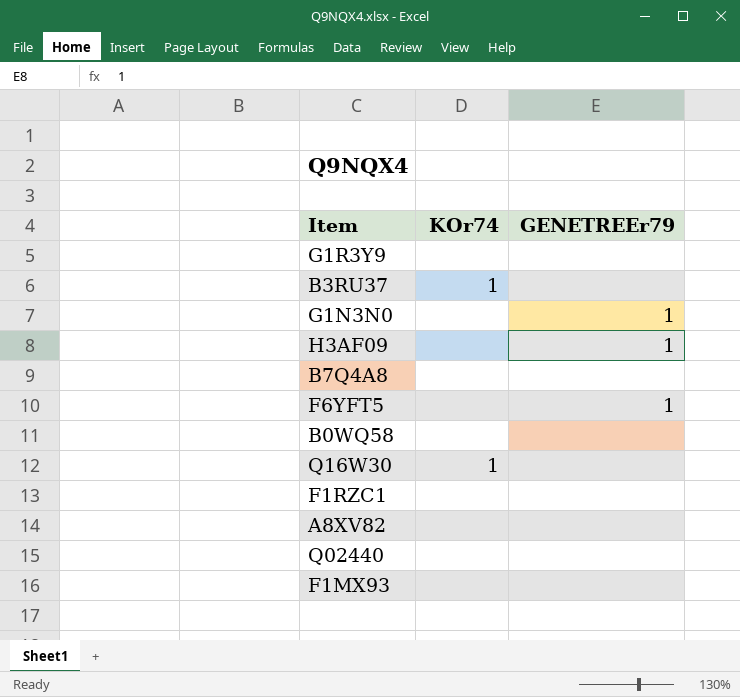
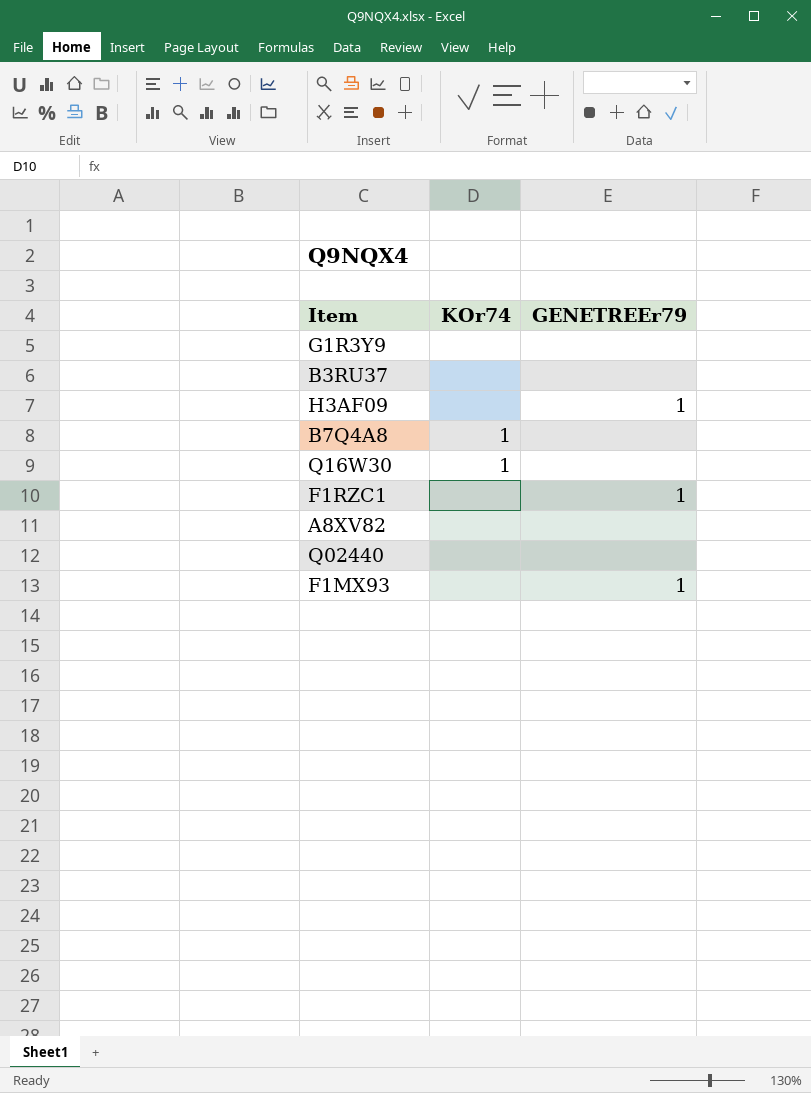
row G1N3N0: none | 1 -> none
row F6YFT5: none | 1 -> none
row B0WQ58: none | none -> none
B3RU37 | KOr74: 1 -> none
B7Q4A8 | KOr74: none -> 1
F1RZC1 | GENETREEr79: none -> 1
F1MX93 | GENETREEr79: none -> 1

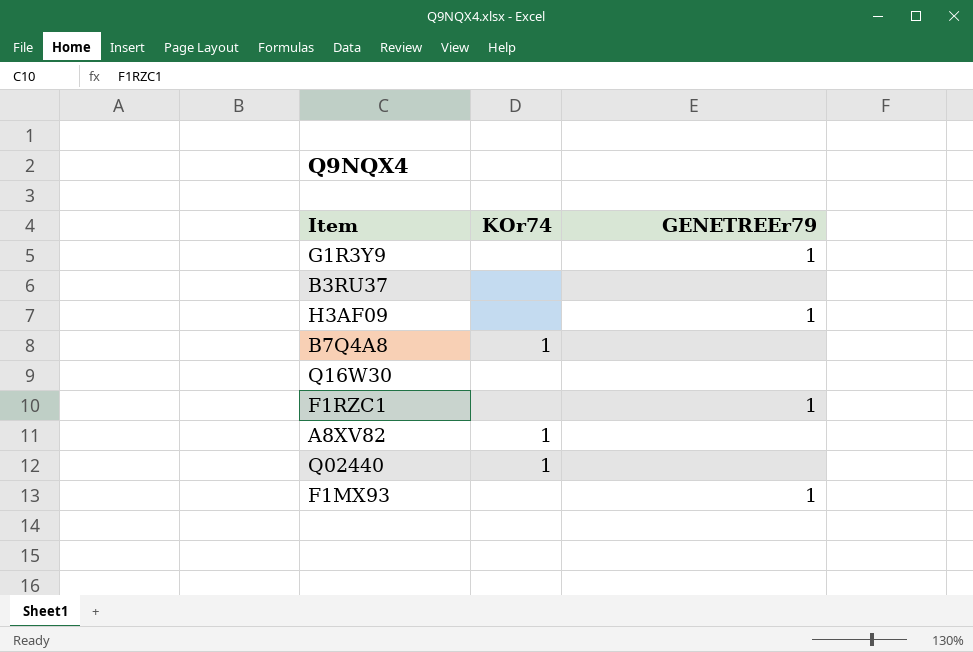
G1R3Y9 | GENETREEr79: none -> 1
Q16W30 | KOr74: 1 -> none
A8XV82 | KOr74: none -> 1
Q02440 | KOr74: none -> 1

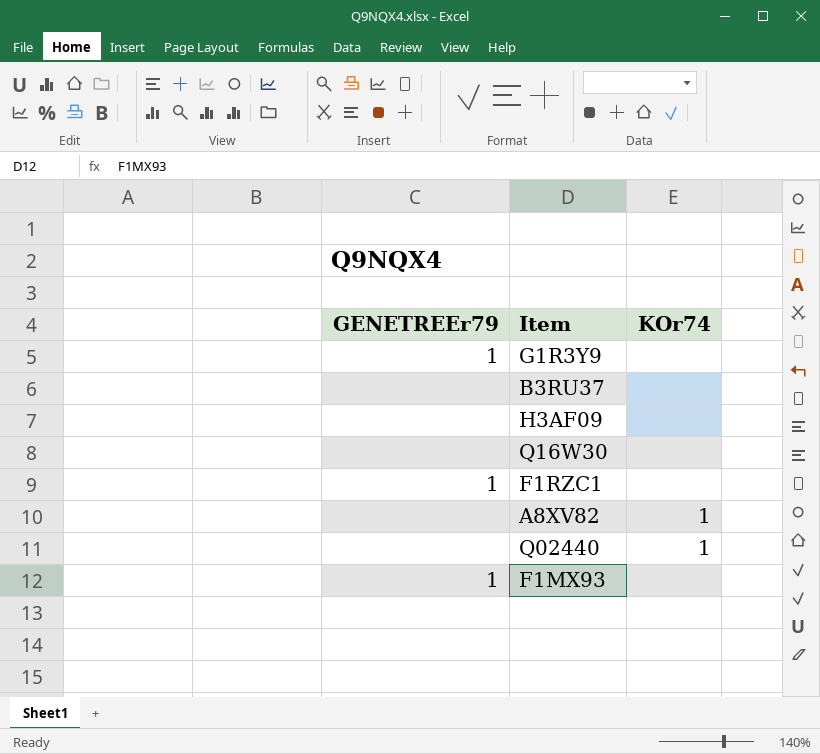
column GENETREEr79 | position: 3 -> 1
row B7Q4A8: 1 | none -> none
H3AF09 | GENETREEr79: 1 -> none

